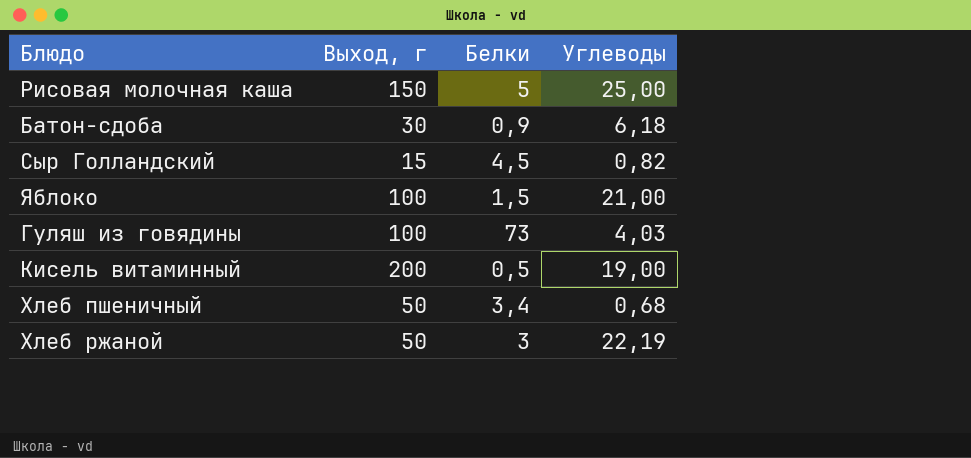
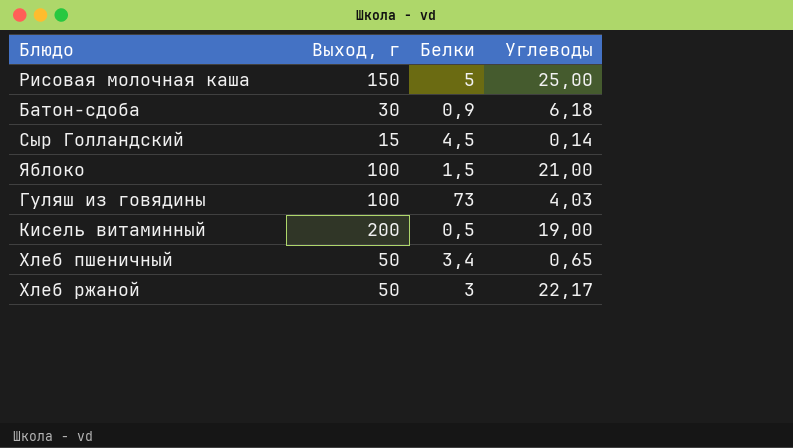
Сыр Голландский | Углеводы: 0,82 -> 0,14
Хлеб пшеничный | Углеводы: 0,68 -> 0,65
Хлеб ржаной | Углеводы: 22,19 -> 22,17

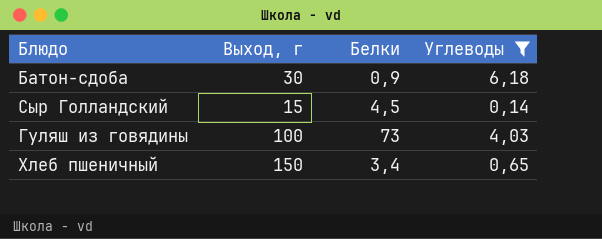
filter: none -> Углеводы <= 6,18
Хлеб пшеничный | Выход, г: 50 -> 150

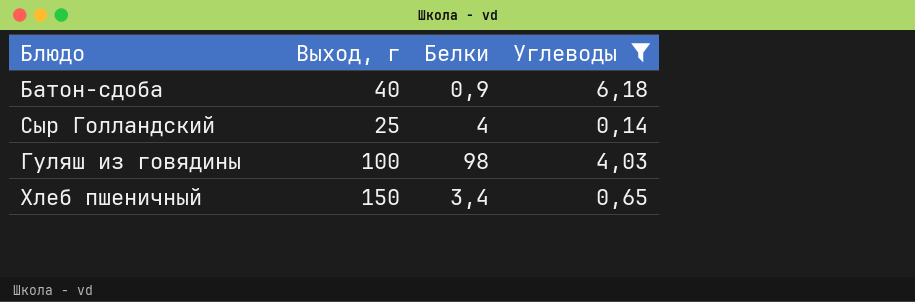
Батон-сдоба | Выход, г: 30 -> 40
Сыр Голландский | Выход, г: 15 -> 25
Сыр Голландский | Белки: 4,5 -> 4
Гуляш из говядины | Белки: 73 -> 98

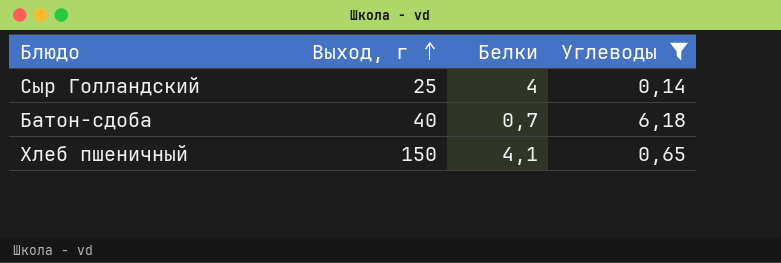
row order: none -> Выход, г ascending
row Гуляш из говядины: 100 | 98 | 4,03 -> none
Батон-сдоба | Белки: 0,9 -> 0,7
Хлеб пшеничный | Белки: 3,4 -> 4,1

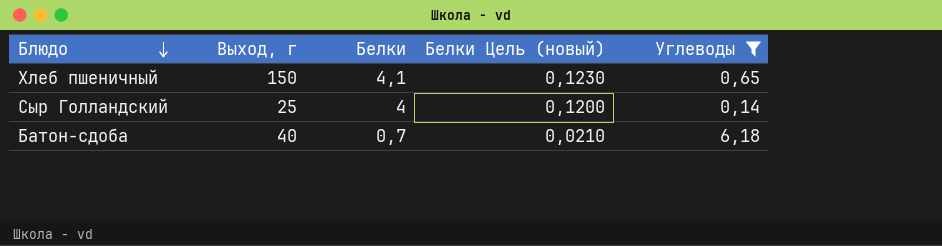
row order: Выход, г ascending -> Блюдо descending
column Белки Цель (новый) | formula: none -> [Белки] * 0,03

